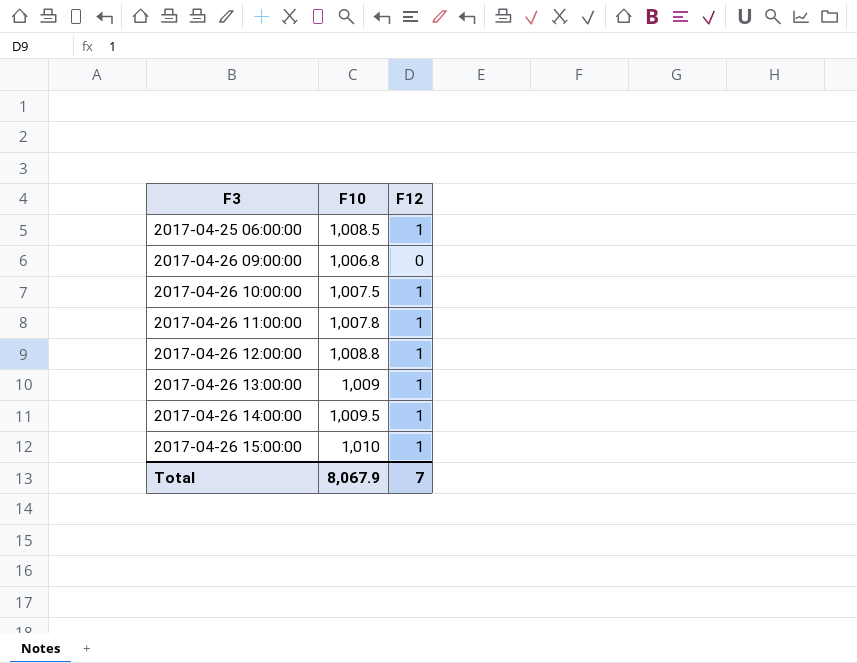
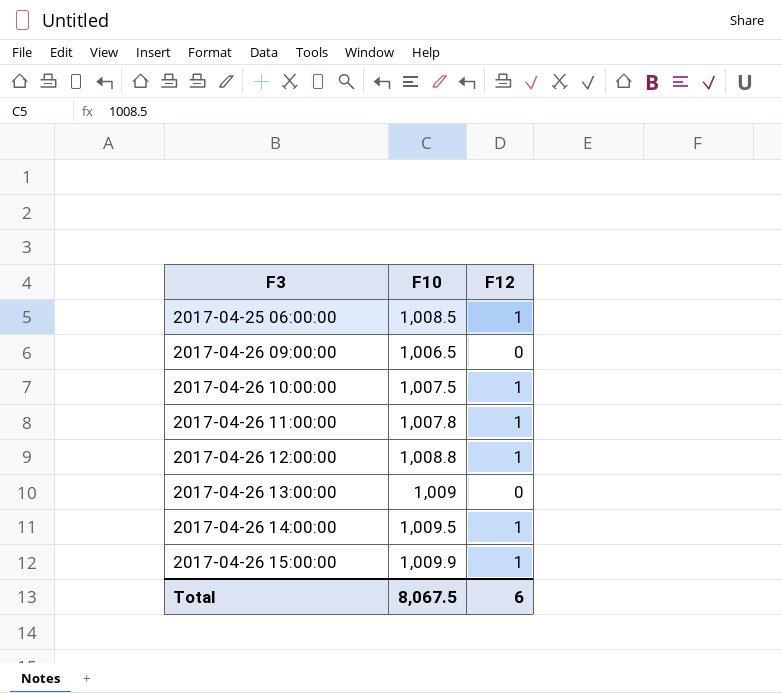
2017-04-26 09:00:00 | F10: 1,006.8 -> 1,006.5
2017-04-26 13:00:00 | F12: 1 -> 0
2017-04-26 15:00:00 | F10: 1,010 -> 1,009.9
Total | F10: 8,067.9 -> 8,067.5
Total | F12: 7 -> 6

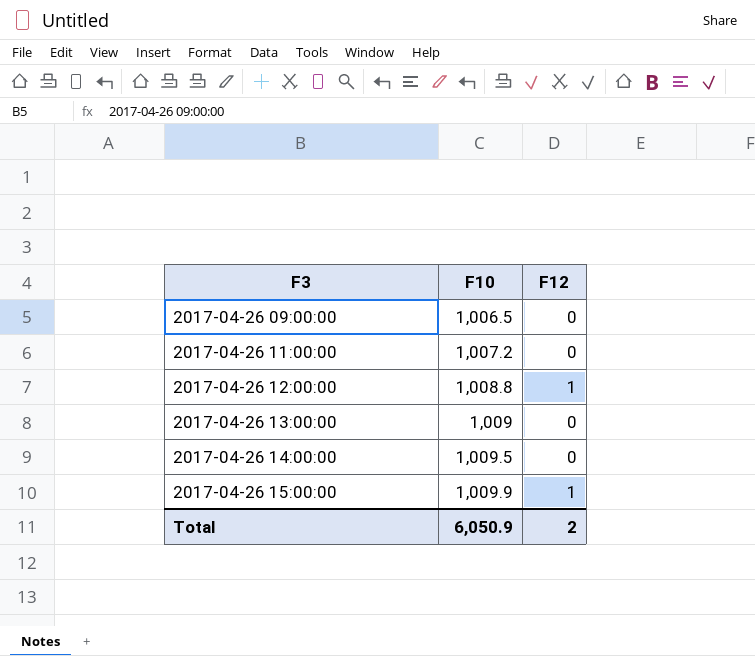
row 2017-04-25 06:00:00: 1,008.5 | 1 -> none
row 2017-04-26 10:00:00: 1,007.5 | 1 -> none
2017-04-26 11:00:00 | F10: 1,007.8 -> 1,007.2
2017-04-26 11:00:00 | F12: 1 -> 0
2017-04-26 14:00:00 | F12: 1 -> 0
Total | F10: 8,067.5 -> 6,050.9
Total | F12: 6 -> 2

